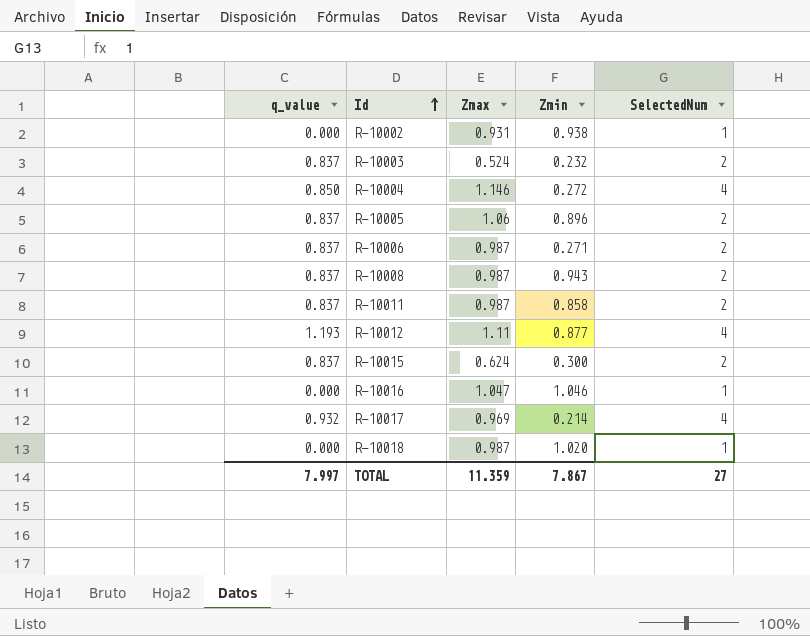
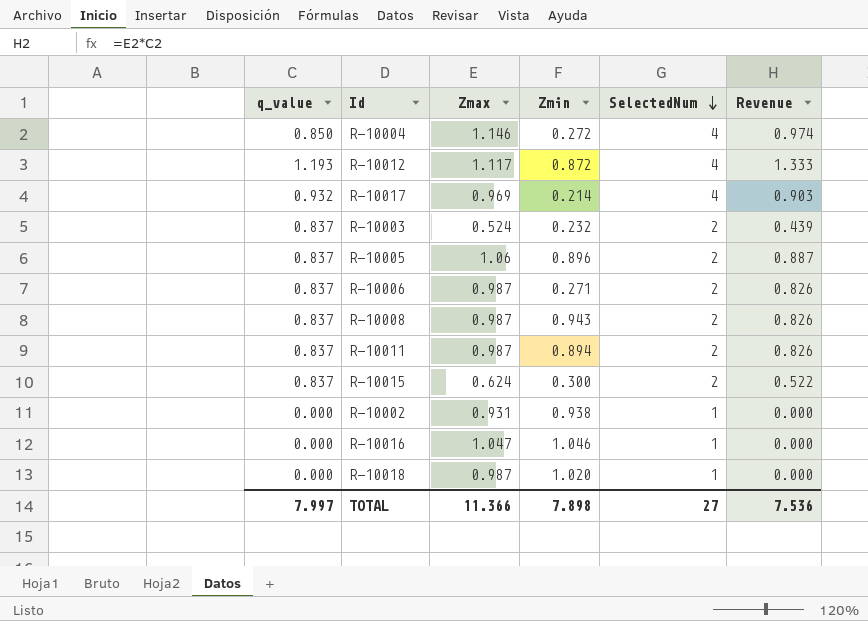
row order: Id ascending -> SelectedNum descending
column Revenue | formula: none -> [q_value] * [Zmax]
R-10012 | Zmax: 1.11 -> 1.117
R-10012 | Zmin: 0.877 -> 0.872
R-10011 | Zmin: 0.858 -> 0.894
TOTAL | Zmax: 11.359 -> 11.366
TOTAL | Zmin: 7.867 -> 7.898

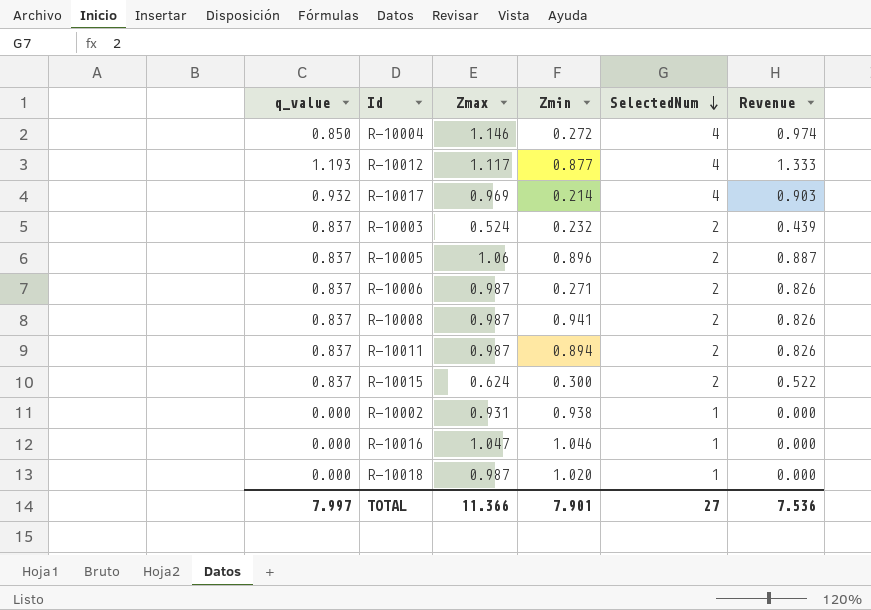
R-10012 | Zmin: 0.872 -> 0.877
R-10008 | Zmin: 0.943 -> 0.941
TOTAL | Zmin: 7.898 -> 7.901

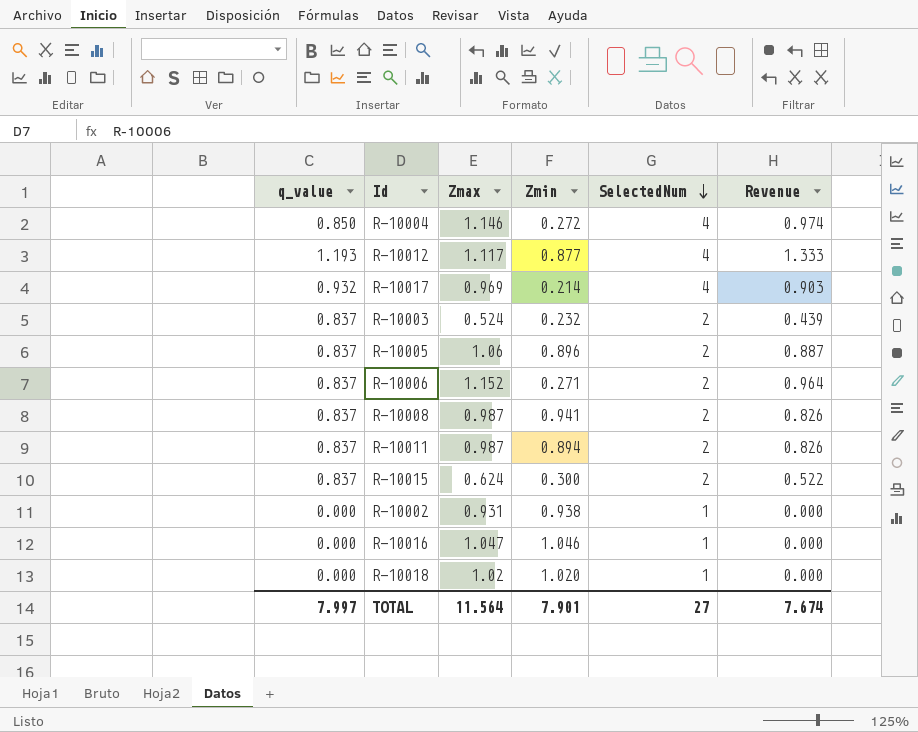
R-10006 | Zmax: 0.987 -> 1.152
R-10006 | Revenue: 0.826 -> 0.964
R-10018 | Zmax: 0.987 -> 1.02
TOTAL | Zmax: 11.366 -> 11.564
TOTAL | Revenue: 7.536 -> 7.674

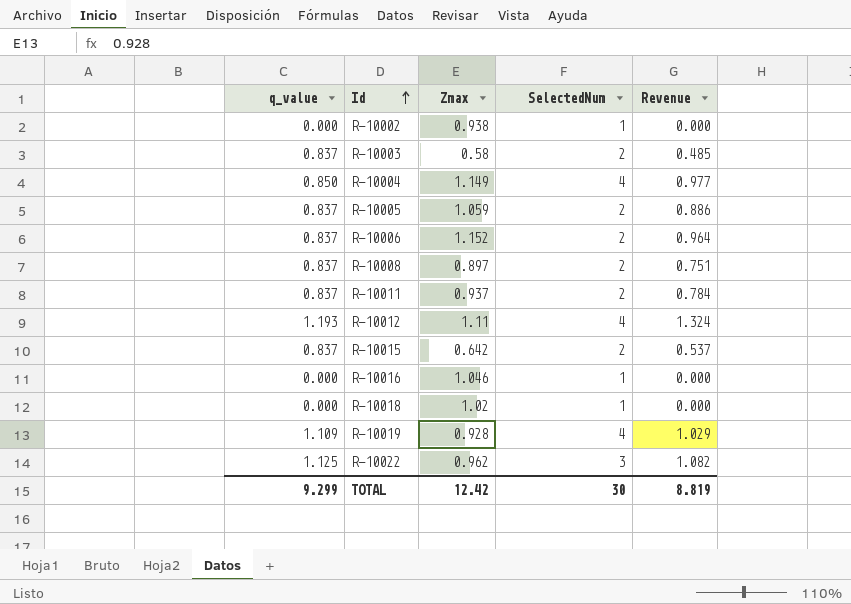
row order: SelectedNum descending -> Id ascending
column Zmin | position: 4 -> none
row R-10017: 0.932 | 0.969 | 0.214 | 4 | 0.903 -> none
R-10002 | Zmax: 0.931 -> 0.938
R-10003 | Zmax: 0.524 -> 0.58
R-10003 | Revenue: 0.439 -> 0.485
R-10004 | Zmax: 1.146 -> 1.149
R-10004 | Revenue: 0.974 -> 0.977
R-10005 | Zmax: 1.06 -> 1.059
R-10005 | Revenue: 0.887 -> 0.886
R-10008 | Zmax: 0.987 -> 0.897
R-10008 | Revenue: 0.826 -> 0.751
R-10011 | Zmax: 0.987 -> 0.937
R-10011 | Revenue: 0.826 -> 0.784
R-10012 | Zmax: 1.117 -> 1.11
R-10012 | Revenue: 1.333 -> 1.324
R-10015 | Zmax: 0.624 -> 0.642
R-10015 | Revenue: 0.522 -> 0.537
R-10016 | Zmax: 1.047 -> 1.046
row R-10019: none -> 1.109 | 0.928 | 4 | 1.029
row R-10022: none -> 1.125 | 0.962 | 3 | 1.082
TOTAL | q_value: 7.997 -> 9.299
TOTAL | Zmax: 11.564 -> 12.42
TOTAL | SelectedNum: 27 -> 30
TOTAL | Revenue: 7.674 -> 8.819

